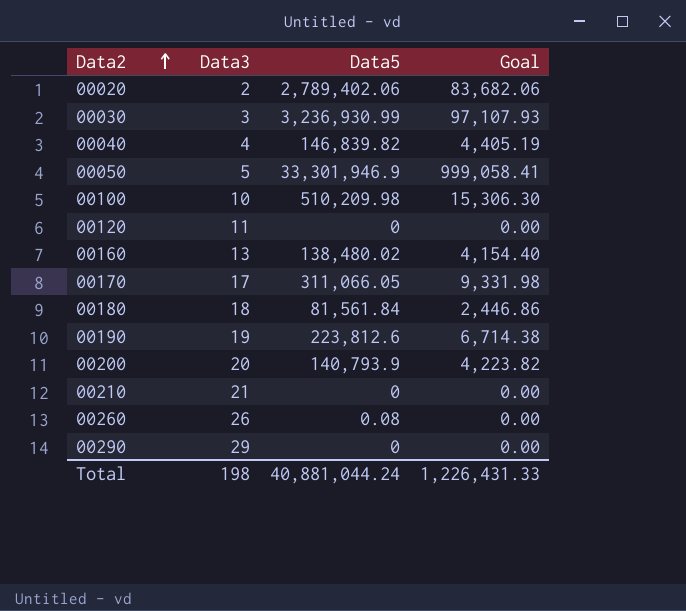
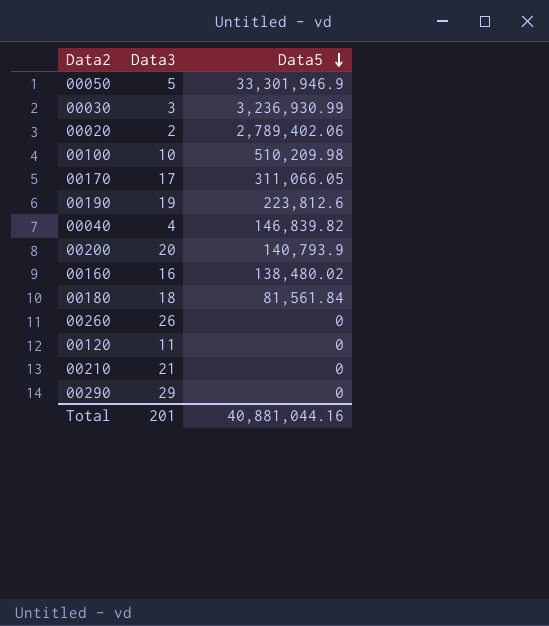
row order: Data2 ascending -> Data5 descending
column Goal | formula: [Data5] * 0.03 -> none
00160 | Data3: 13 -> 16
00260 | Data5: 0.08 -> 0
Total | Data3: 198 -> 201
Total | Data5: 40,881,044.24 -> 40,881,044.16

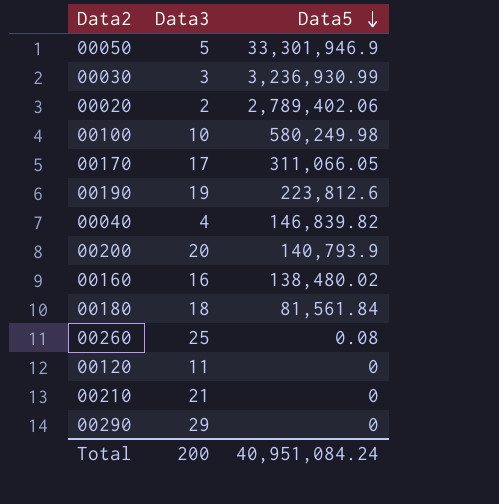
00100 | Data5: 510,209.98 -> 580,249.98
00260 | Data3: 26 -> 25
00260 | Data5: 0 -> 0.08
Total | Data3: 201 -> 200
Total | Data5: 40,881,044.16 -> 40,951,084.24

